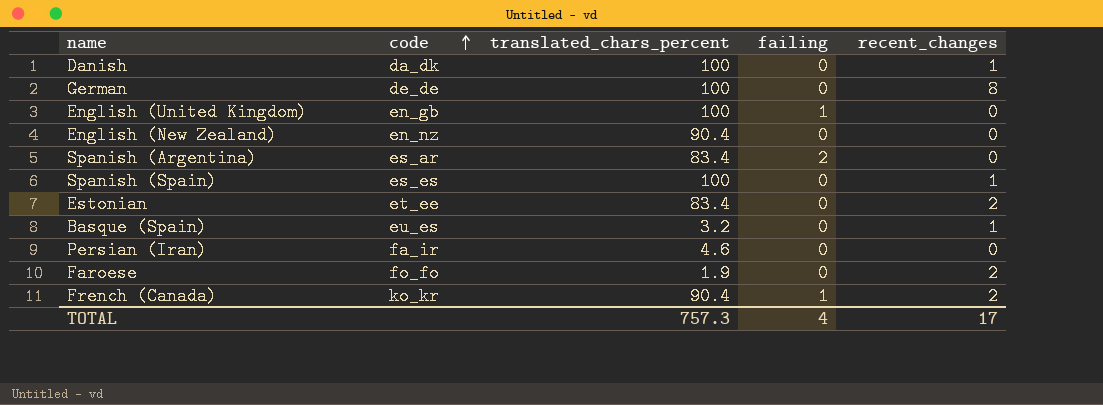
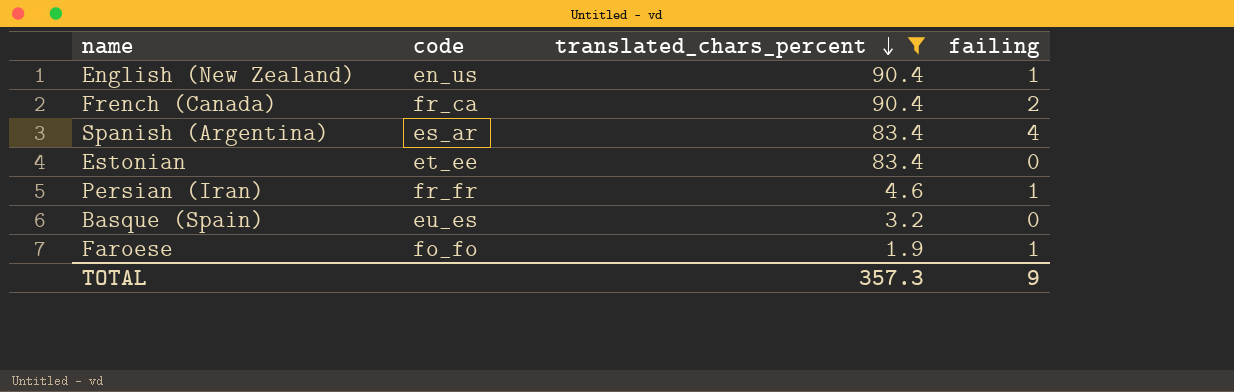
filter: none -> translated_chars_percent != 100
row order: code ascending -> translated_chars_percent descending
column recent_changes | position: 5 -> none
English (New Zealand) | code: en_nz -> en_us
English (New Zealand) | failing: 0 -> 1
French (Canada) | code: ko_kr -> fr_ca
French (Canada) | failing: 1 -> 2
Spanish (Argentina) | failing: 2 -> 4
Persian (Iran) | code: fa_ir -> fr_fr
Persian (Iran) | failing: 0 -> 1
Faroese | failing: 0 -> 1
TOTAL | translated_chars_percent: 757.3 -> 357.3
TOTAL | failing: 4 -> 9

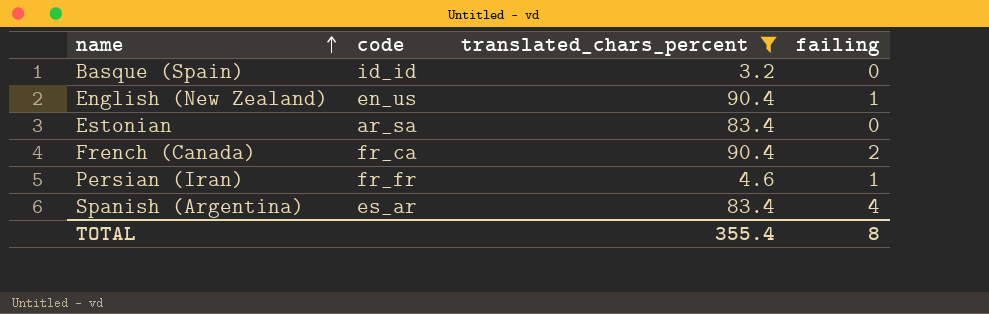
row order: translated_chars_percent descending -> name ascending
row Faroese: fo_fo | 1.9 | 1 -> none
Basque (Spain) | code: eu_es -> id_id
Estonian | code: et_ee -> ar_sa
TOTAL | translated_chars_percent: 357.3 -> 355.4
TOTAL | failing: 9 -> 8

